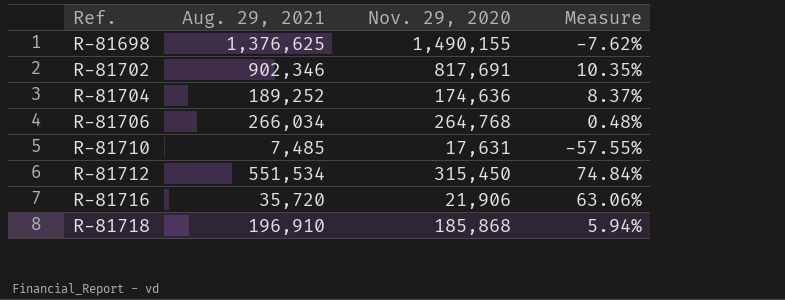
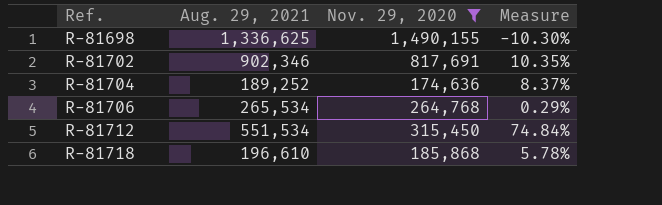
filter: none -> Nov. 29, 2020 >= 174,636
R-81698 | Aug. 29, 2021: 1,376,625 -> 1,336,625
R-81698 | Measure: -7.62% -> -10.30%
R-81706 | Aug. 29, 2021: 266,034 -> 265,534
R-81706 | Measure: 0.48% -> 0.29%
R-81718 | Aug. 29, 2021: 196,910 -> 196,610
R-81718 | Measure: 5.94% -> 5.78%

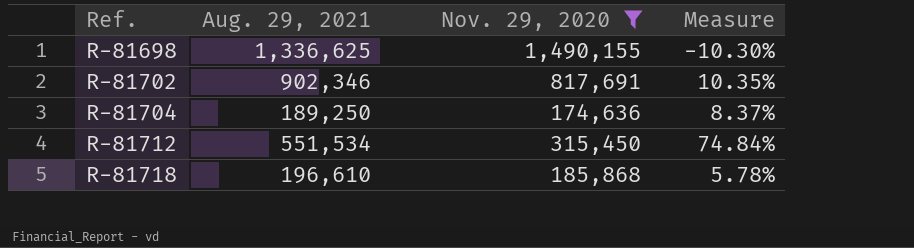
row R-81706: 265,534 | 264,768 | 0.29% -> none
R-81704 | Aug. 29, 2021: 189,252 -> 189,250

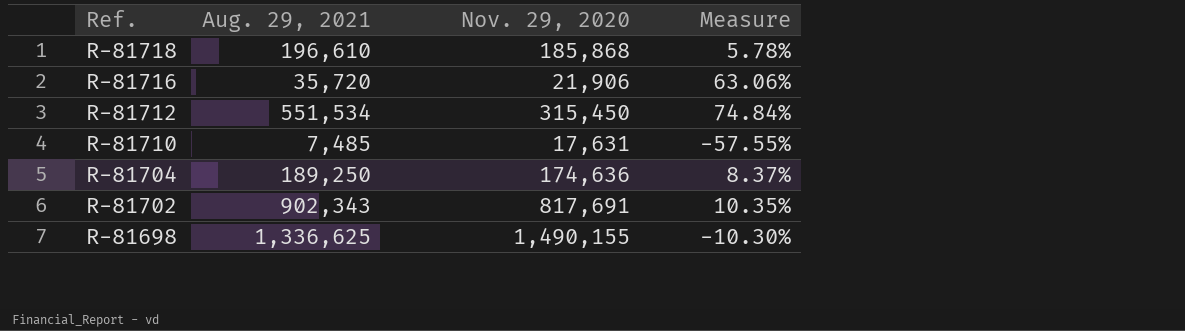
filter: Nov. 29, 2020 >= 174,636 -> none
row order: Ref. ascending -> Ref. descending
R-81702 | Aug. 29, 2021: 902,346 -> 902,343

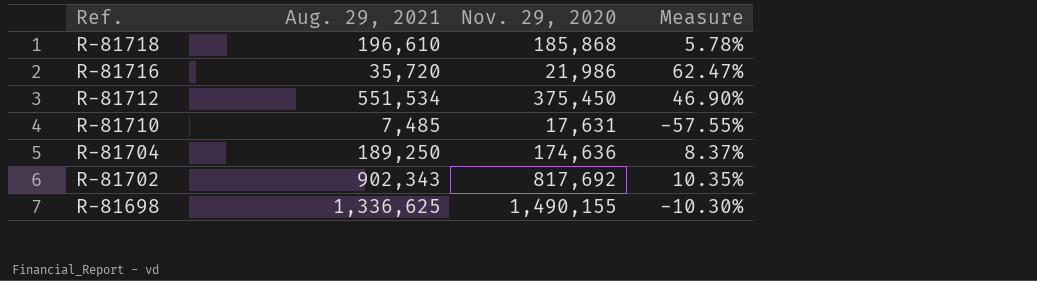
R-81716 | Nov. 29, 2020: 21,906 -> 21,986
R-81716 | Measure: 63.06% -> 62.47%
R-81712 | Nov. 29, 2020: 315,450 -> 375,450
R-81712 | Measure: 74.84% -> 46.90%
R-81702 | Nov. 29, 2020: 817,691 -> 817,692

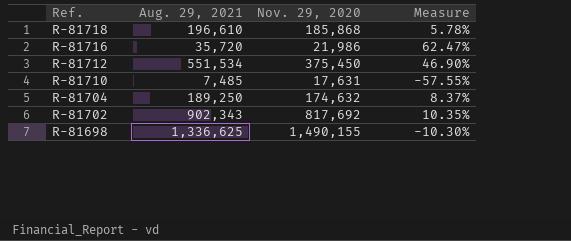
R-81704 | Nov. 29, 2020: 174,636 -> 174,632

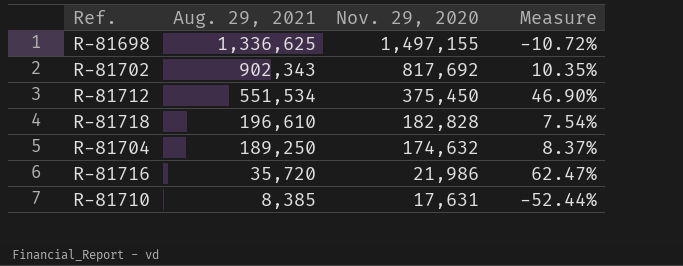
row order: Ref. descending -> Aug. 29, 2021 descending
R-81698 | Nov. 29, 2020: 1,490,155 -> 1,497,155
R-81698 | Measure: -10.30% -> -10.72%
R-81718 | Nov. 29, 2020: 185,868 -> 182,828
R-81718 | Measure: 5.78% -> 7.54%
R-81710 | Aug. 29, 2021: 7,485 -> 8,385
R-81710 | Measure: -57.55% -> -52.44%

